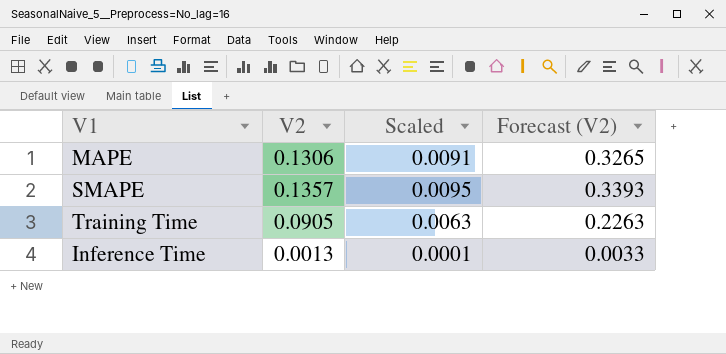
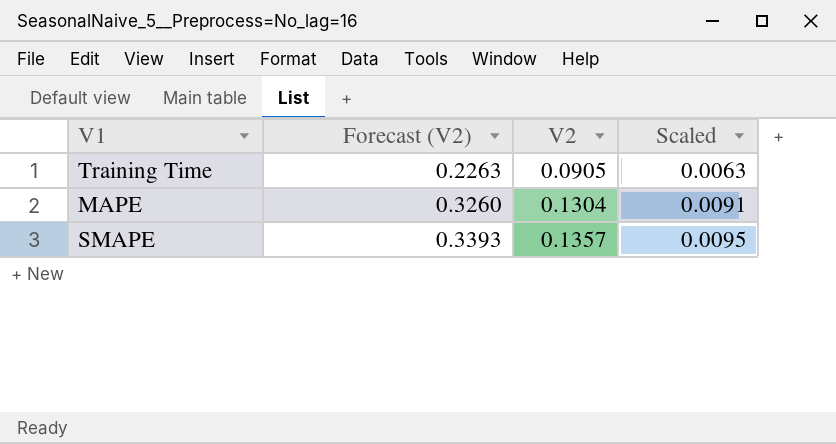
row order: none -> Forecast (V2) ascending
column Forecast (V2) | position: 4 -> 2
row Inference Time: 0.0013 | 0.0001 | 0.0033 -> none
MAPE | Forecast (V2): 0.3265 -> 0.3260
MAPE | V2: 0.1306 -> 0.1304

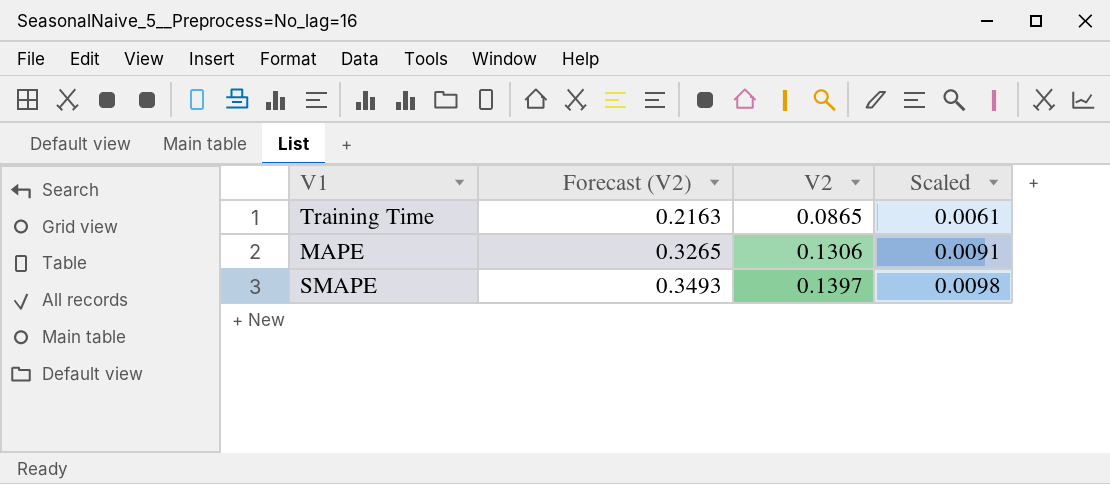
Training Time | Forecast (V2): 0.2263 -> 0.2163
Training Time | V2: 0.0905 -> 0.0865
Training Time | Scaled: 0.0063 -> 0.0061
MAPE | Forecast (V2): 0.3260 -> 0.3265
MAPE | V2: 0.1304 -> 0.1306
SMAPE | Forecast (V2): 0.3393 -> 0.3493
SMAPE | V2: 0.1357 -> 0.1397
SMAPE | Scaled: 0.0095 -> 0.0098

